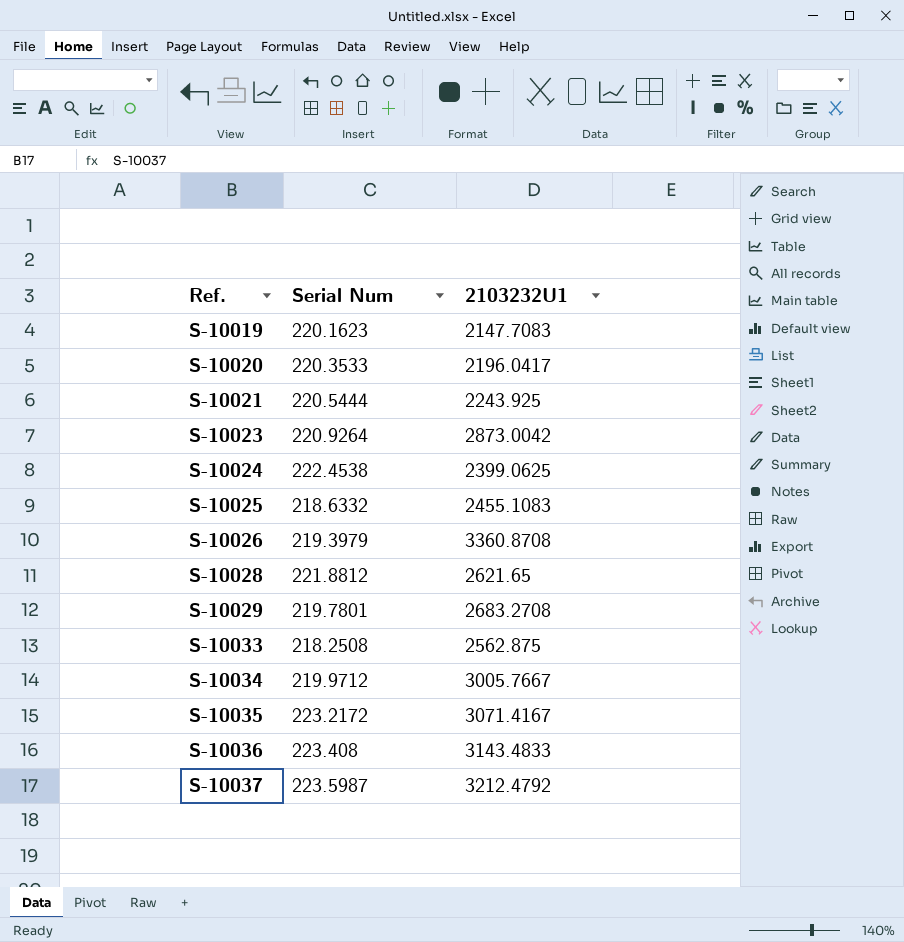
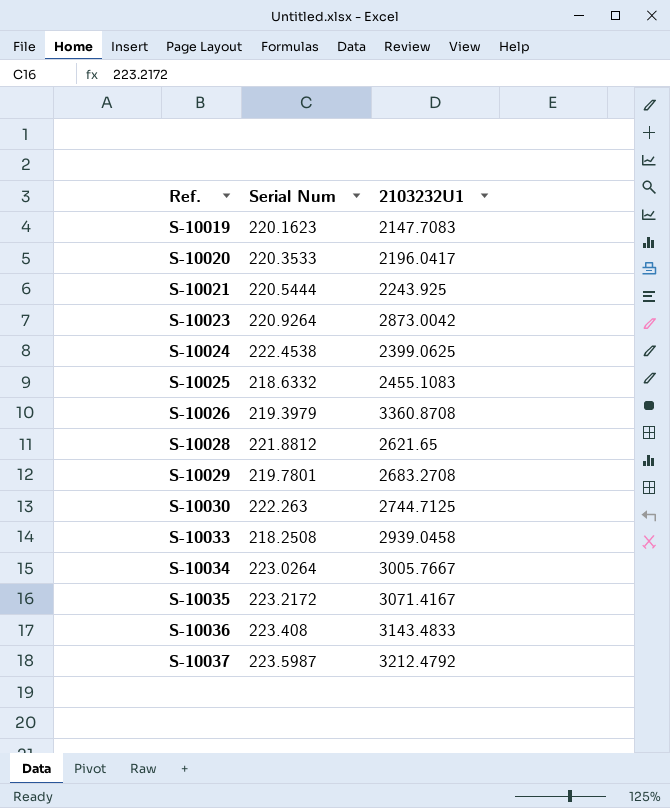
row S-10030: none -> 222.263 | 2744.7125
S-10033 | 2103232U1: 2562.875 -> 2939.0458
S-10034 | Serial Num: 219.9712 -> 223.0264

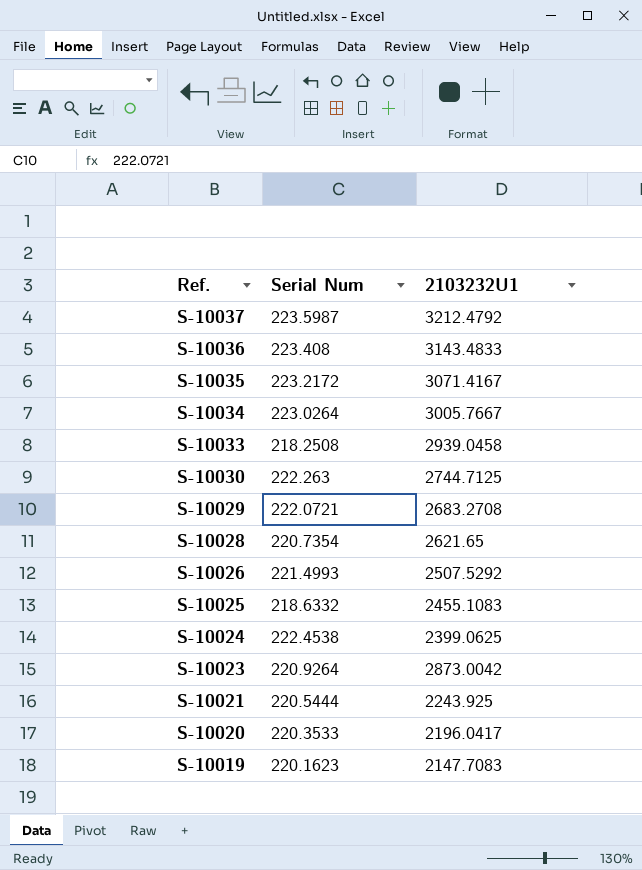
row order: Ref. ascending -> Ref. descending
S-10029 | Serial Num: 219.7801 -> 222.0721
S-10028 | Serial Num: 221.8812 -> 220.7354
S-10026 | Serial Num: 219.3979 -> 221.4993
S-10026 | 2103232U1: 3360.8708 -> 2507.5292

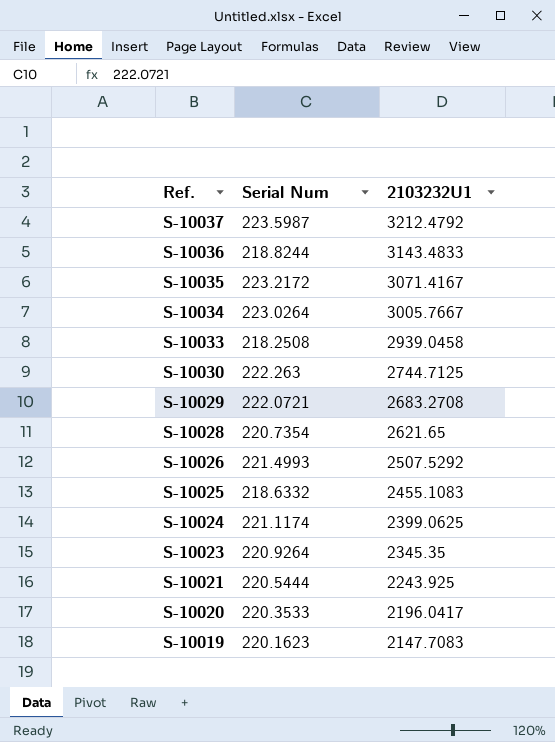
S-10036 | Serial Num: 223.408 -> 218.8244
S-10024 | Serial Num: 222.4538 -> 221.1174
S-10023 | 2103232U1: 2873.0042 -> 2345.35

